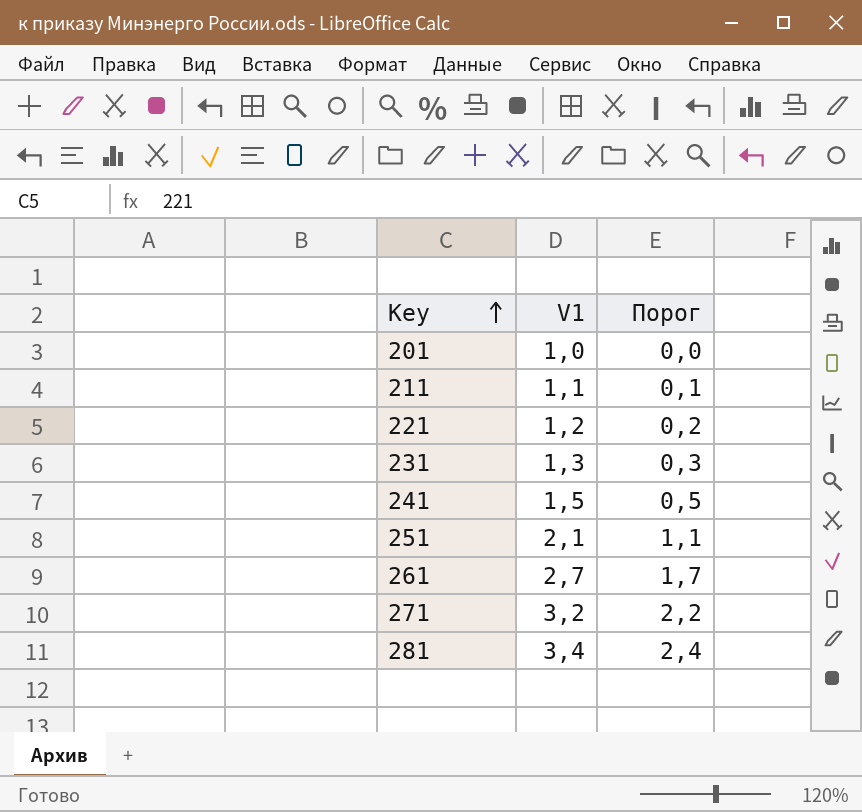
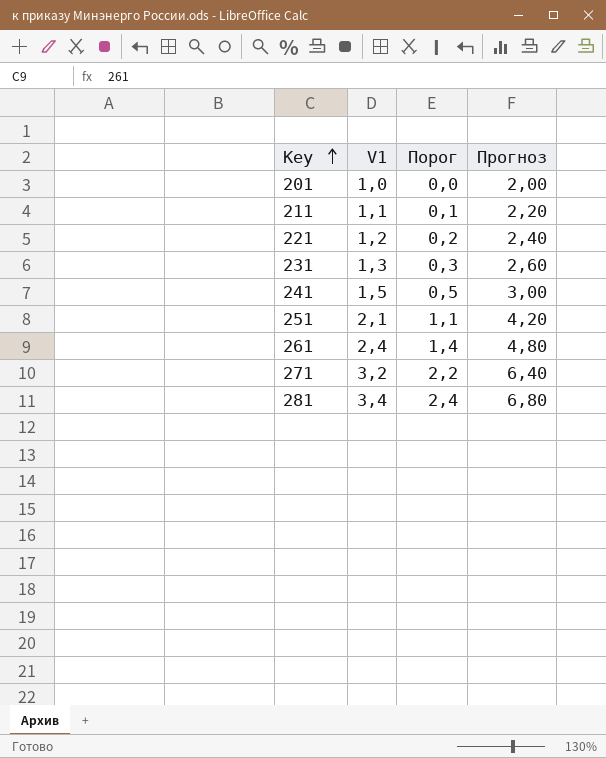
column Прогноз | formula: none -> [V1] * 2
261 | V1: 2,7 -> 2,4
261 | Порог: 1,7 -> 1,4

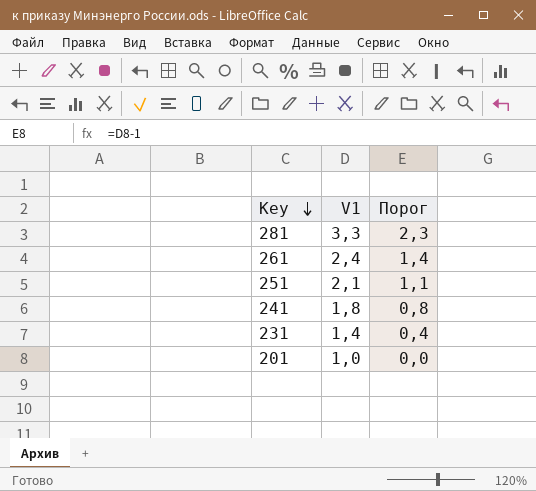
row order: Key ascending -> Key descending
column Прогноз | formula: [V1] * 2 -> none
row 211: 1,1 | 0,1 | 2,20 -> none
row 221: 1,2 | 0,2 | 2,40 -> none
row 271: 3,2 | 2,2 | 6,40 -> none
281 | V1: 3,4 -> 3,3
281 | Порог: 2,4 -> 2,3
241 | V1: 1,5 -> 1,8
241 | Порог: 0,5 -> 0,8
231 | V1: 1,3 -> 1,4
231 | Порог: 0,3 -> 0,4

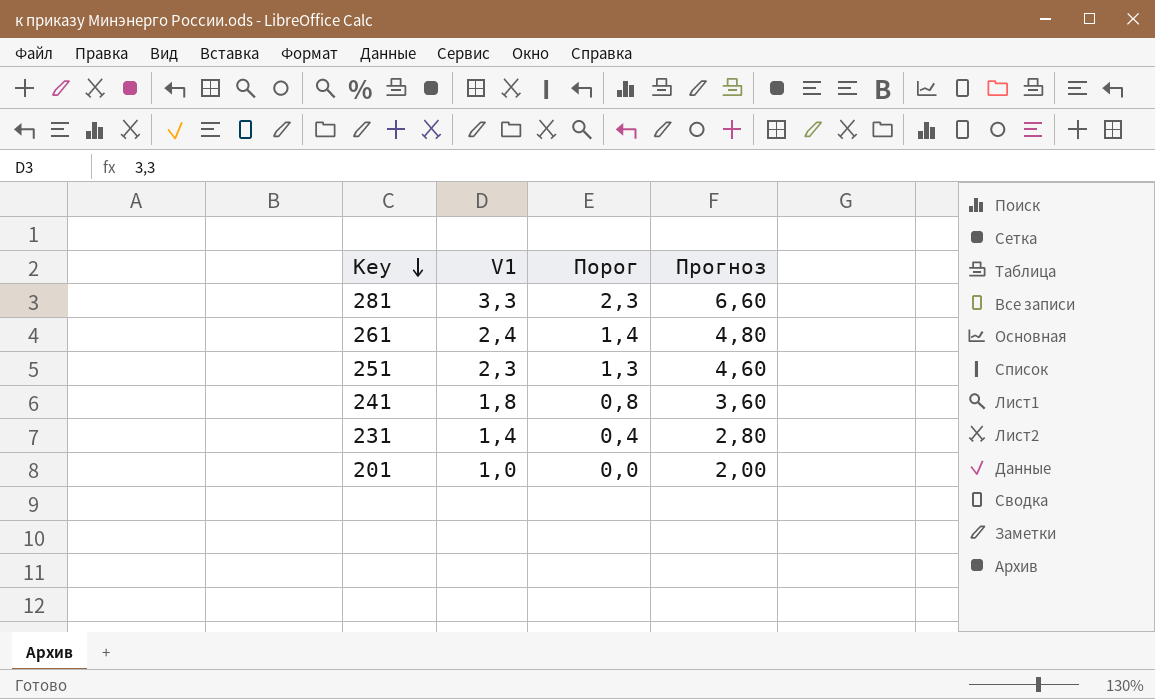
column Прогноз | formula: none -> [V1] * 2
251 | V1: 2,1 -> 2,3
251 | Порог: 1,1 -> 1,3

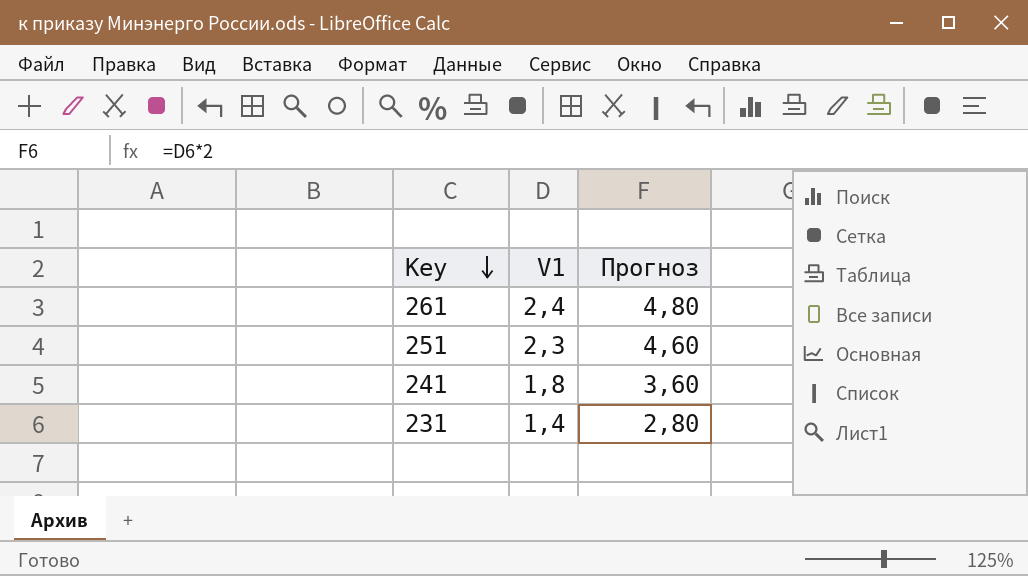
column Порог | formula: [V1] - 1 -> none
row 281: 3,3 | 2,3 | 6,60 -> none
row 201: 1,0 | 0,0 | 2,00 -> none

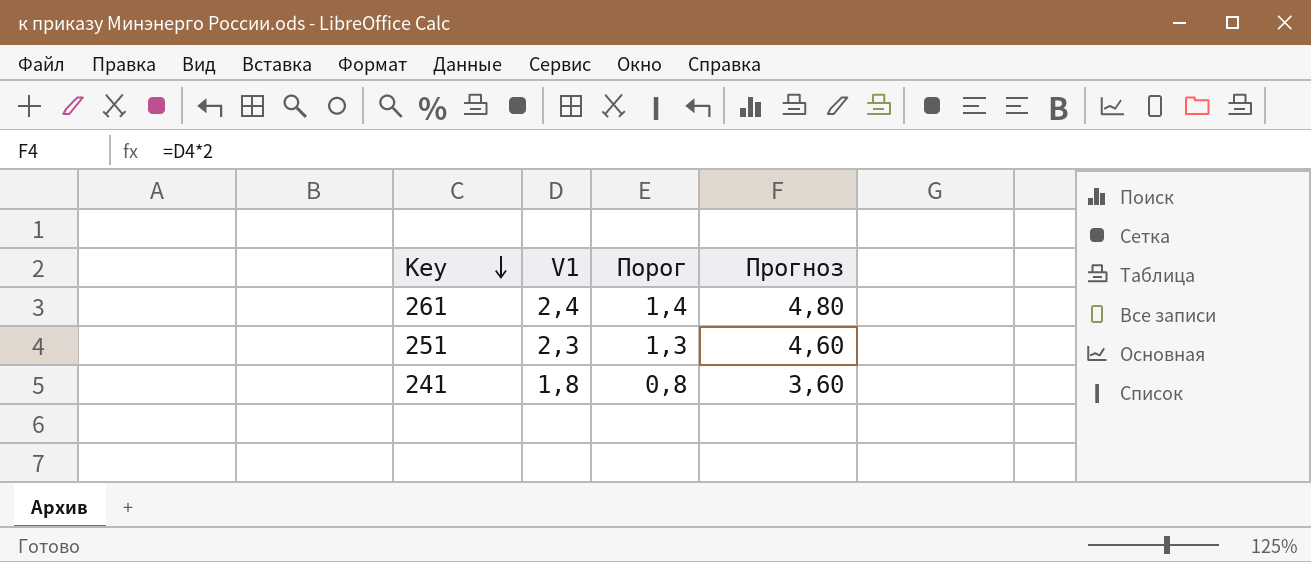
column Порог | formula: none -> [V1] - 1
row 231: 1,4 | 2,80 -> none

